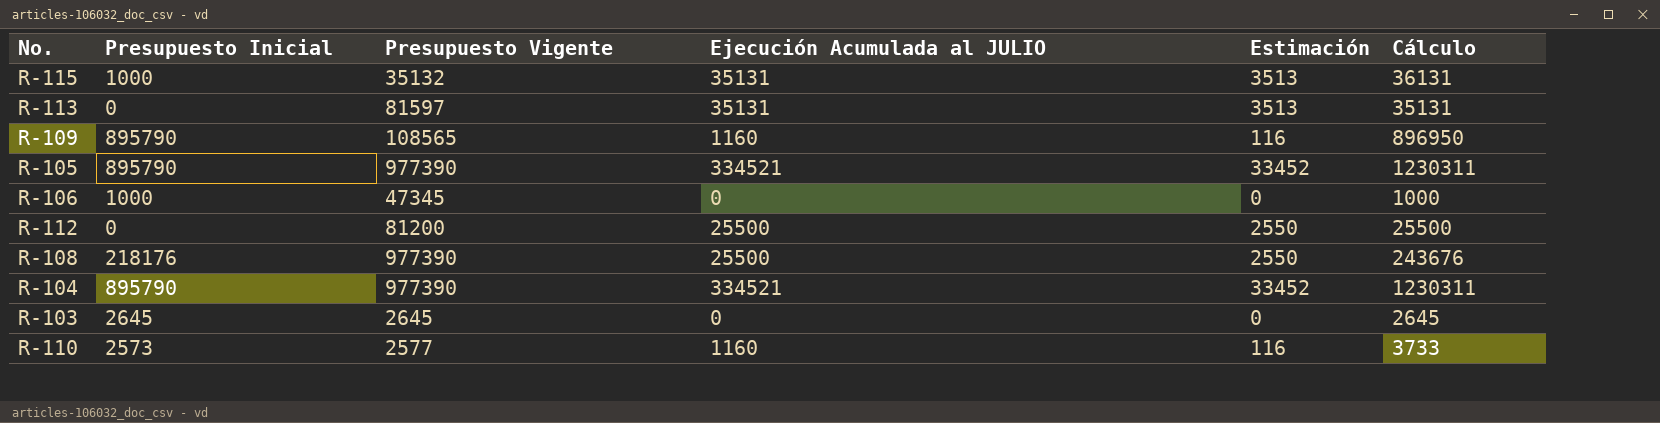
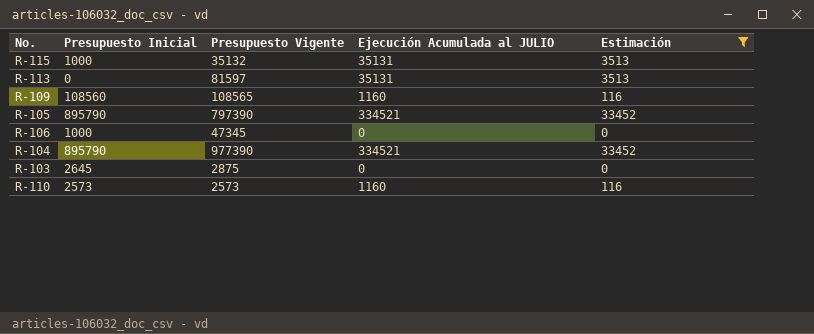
filter: none -> Estimación != 2550
column Cálculo | formula: [Presupuesto Inicial] + [Ejecución Acumulada al JULIO] -> none
R-109 | Presupuesto Inicial: 895790 -> 108560
R-105 | Presupuesto Vigente: 977390 -> 797390
R-103 | Presupuesto Vigente: 2645 -> 2875
R-110 | Presupuesto Vigente: 2577 -> 2573

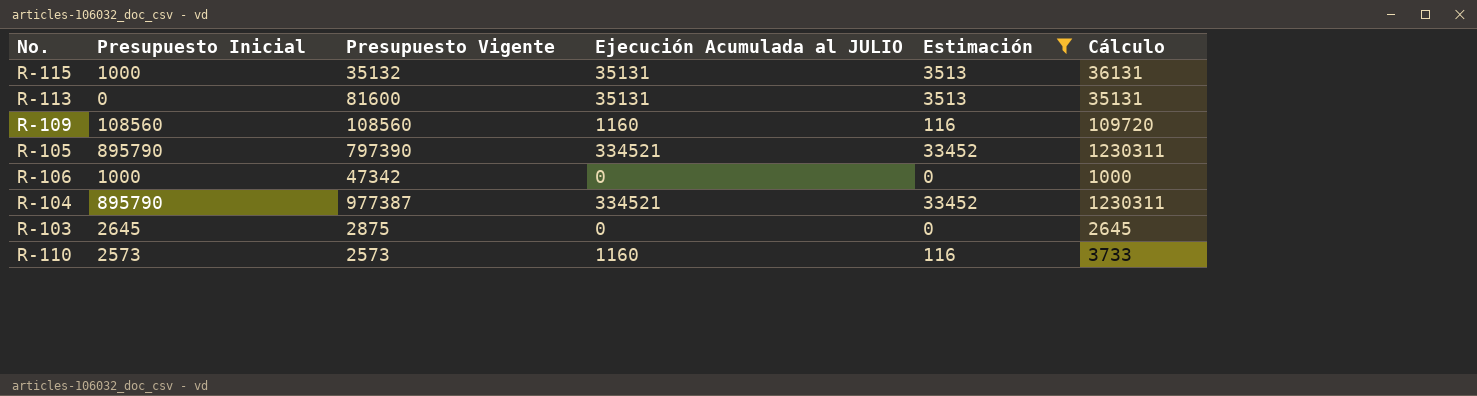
column Cálculo | formula: none -> [Presupuesto Inicial] + [Ejecución Acumulada al JULIO]
R-113 | Presupuesto Vigente: 81597 -> 81600
R-109 | Presupuesto Vigente: 108565 -> 108560
R-106 | Presupuesto Vigente: 47345 -> 47342
R-104 | Presupuesto Vigente: 977390 -> 977387

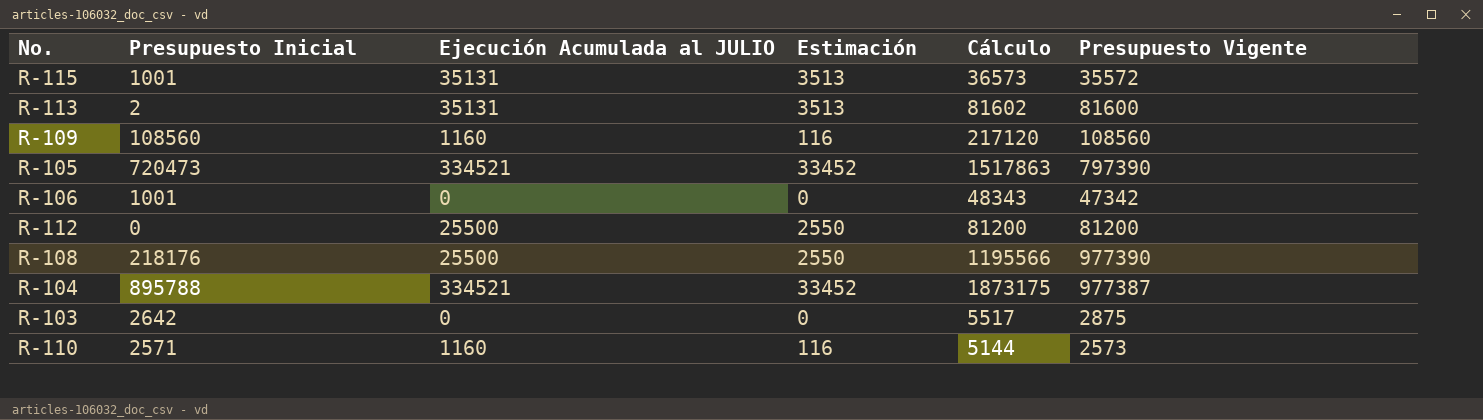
filter: Estimación != 2550 -> none
column Cálculo | formula: [Presupuesto Inicial] + [Ejecución Acumulada al JULIO] -> [Presupuesto Inicial] + [Presupuesto Vigente]
column Presupuesto Vigente | position: 3 -> 6
R-115 | Presupuesto Inicial: 1000 -> 1001
R-115 | Presupuesto Vigente: 35132 -> 35572
R-113 | Presupuesto Inicial: 0 -> 2
R-105 | Presupuesto Inicial: 895790 -> 720473
R-106 | Presupuesto Inicial: 1000 -> 1001
R-104 | Presupuesto Inicial: 895790 -> 895788
R-103 | Presupuesto Inicial: 2645 -> 2642
R-110 | Presupuesto Inicial: 2573 -> 2571

